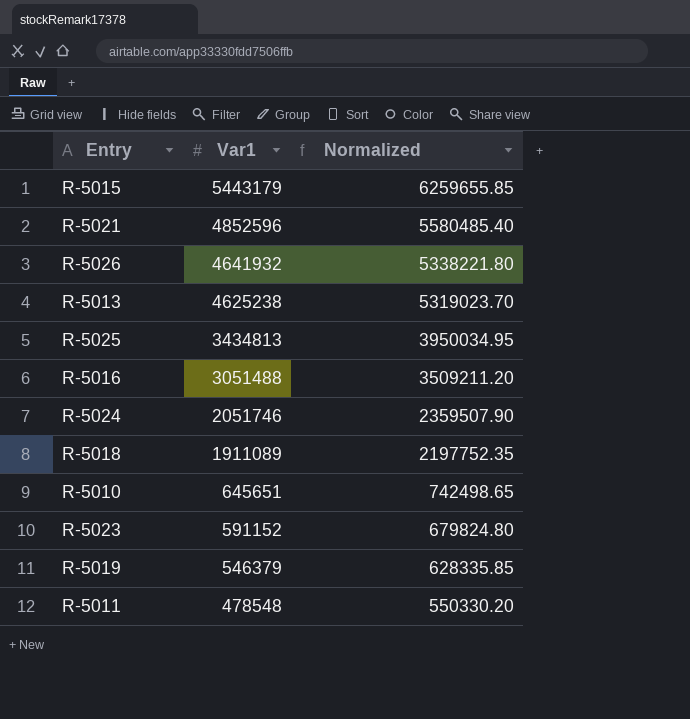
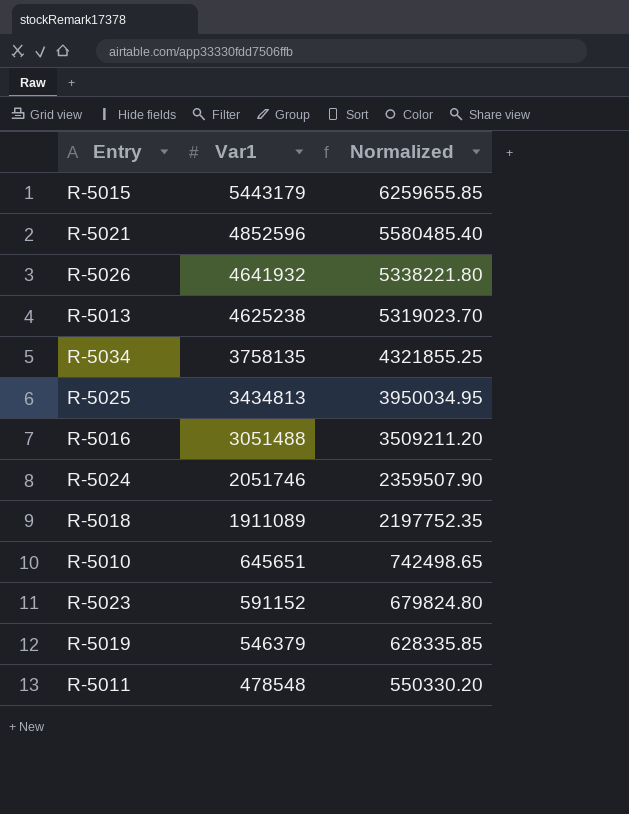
row R-5034: none -> 3758135 | 4321855.25

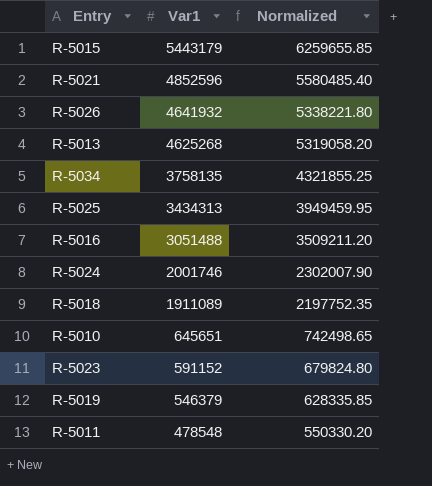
R-5013 | Var1: 4625238 -> 4625268
R-5013 | Normalized: 5319023.70 -> 5319058.20
R-5025 | Var1: 3434813 -> 3434313
R-5025 | Normalized: 3950034.95 -> 3949459.95
R-5024 | Var1: 2051746 -> 2001746
R-5024 | Normalized: 2359507.90 -> 2302007.90

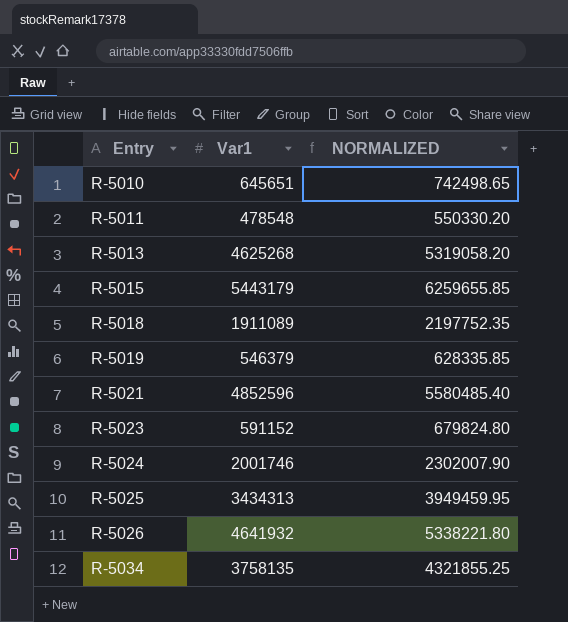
row order: Var1 descending -> Entry ascending
column name: Normalized -> NORMALIZED
row R-5016: 3051488 | 3509211.20 -> none

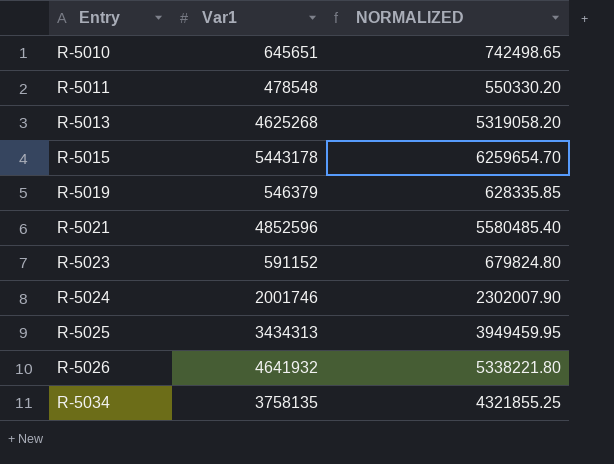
row R-5018: 1911089 | 2197752.35 -> none
R-5015 | Var1: 5443179 -> 5443178
R-5015 | NORMALIZED: 6259655.85 -> 6259654.70

